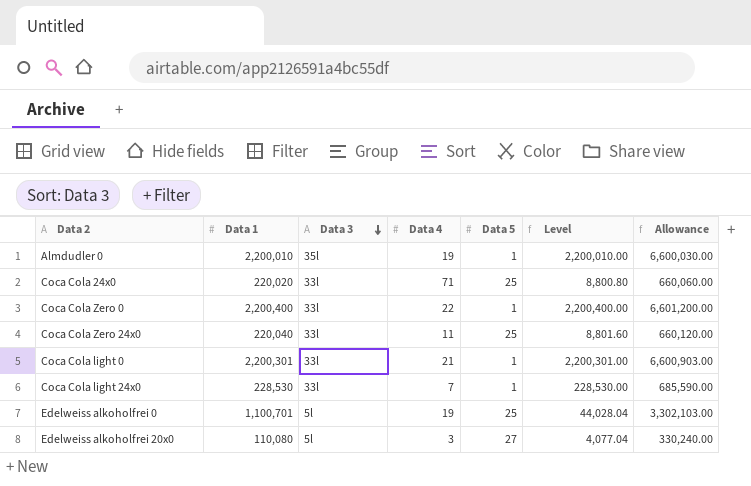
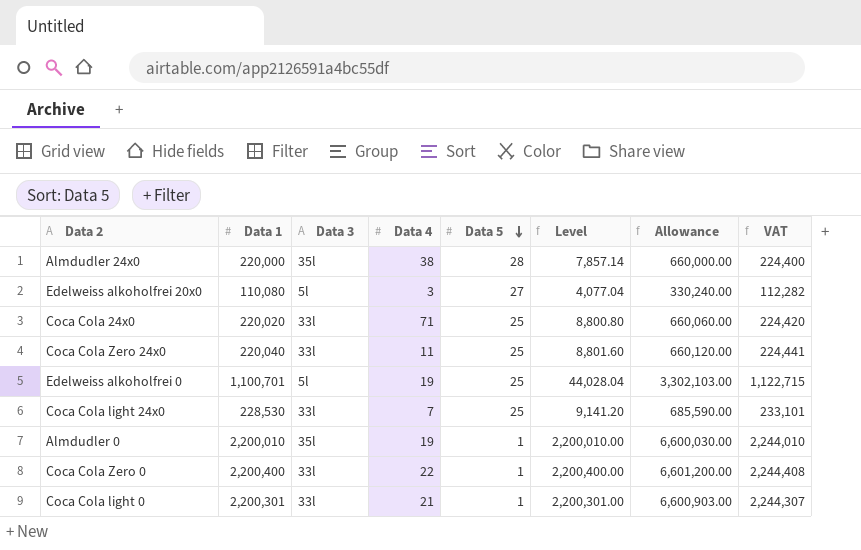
row order: Data 3 descending -> Data 5 descending
column VAT | formula: none -> [Data 1] * 1.02
row Almdudler 24x0: none -> 220,000 | 35l | 38 | 28 | 7,857.14 | 660,000.00 | 224,400
Coca Cola light 24x0 | Data 5: 1 -> 25
Coca Cola light 24x0 | Level: 228,530.00 -> 9,141.20

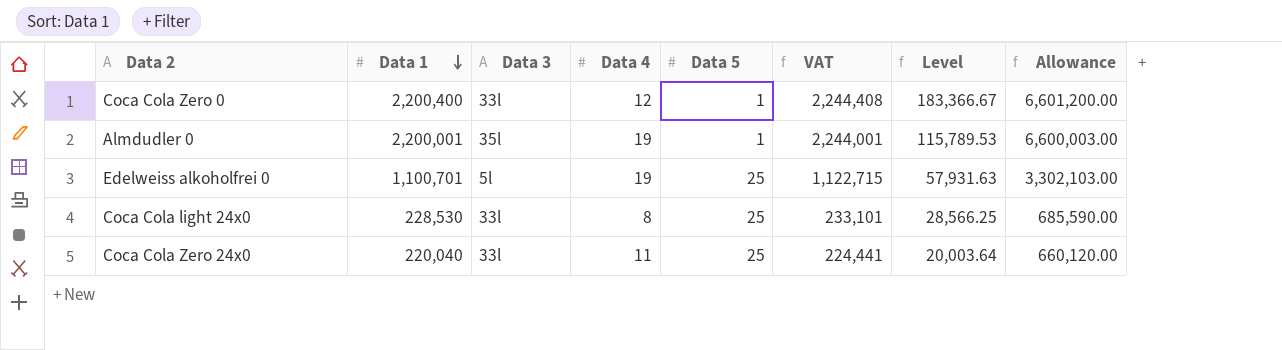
row order: Data 5 descending -> Data 1 descending
column VAT | position: 8 -> 6
column Level | formula: [Data 1] / [Data 5] -> [Data 1] / [Data 4]
row Almdudler 24x0: 220,000 | 35l | 38 | 28 | 7,857.14 | 660,000.00 | 224,400 -> none
row Edelweiss alkoholfrei 20x0: 110,080 | 5l | 3 | 27 | 4,077.04 | 330,240.00 | 112,282 -> none
row Coca Cola 24x0: 220,020 | 33l | 71 | 25 | 8,800.80 | 660,060.00 | 224,420 -> none
row Coca Cola light 0: 2,200,301 | 33l | 21 | 1 | 2,200,301.00 | 6,600,903.00 | 2,244,307 -> none
Coca Cola Zero 0 | Data 4: 22 -> 12
Almdudler 0 | Data 1: 2,200,010 -> 2,200,001
Almdudler 0 | VAT: 2,244,010 -> 2,244,001
Almdudler 0 | Allowance: 6,600,030.00 -> 6,600,003.00
Coca Cola light 24x0 | Data 4: 7 -> 8

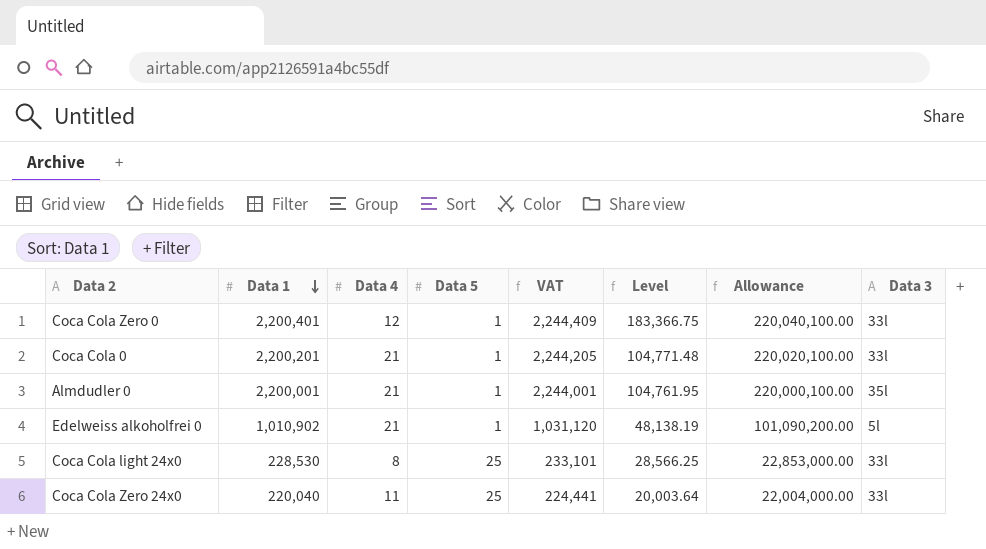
column Allowance | formula: [Data 1] * 3 -> [Data 1] * 100
column Data 3 | position: 3 -> 8
Coca Cola Zero 0 | Data 1: 2,200,400 -> 2,200,401
Coca Cola Zero 0 | VAT: 2,244,408 -> 2,244,409
Coca Cola Zero 0 | Level: 183,366.67 -> 183,366.75
row Coca Cola 0: none -> 2,200,201 | 21 | 1 | 2,244,205 | 104,771.48 | 220,020,100.00 | 33l
Almdudler 0 | Data 4: 19 -> 21
Almdudler 0 | Level: 115,789.53 -> 104,761.95
Edelweiss alkoholfrei 0 | Data 1: 1,100,701 -> 1,010,902
Edelweiss alkoholfrei 0 | Data 4: 19 -> 21
Edelweiss alkoholfrei 0 | Data 5: 25 -> 1
Edelweiss alkoholfrei 0 | VAT: 1,122,715 -> 1,031,120
Edelweiss alkoholfrei 0 | Level: 57,931.63 -> 48,138.19

